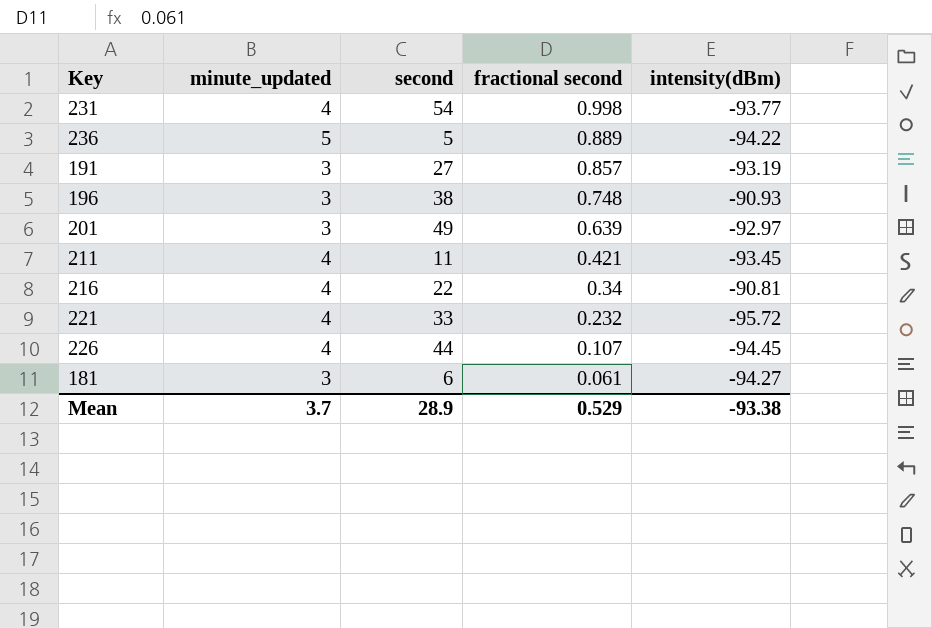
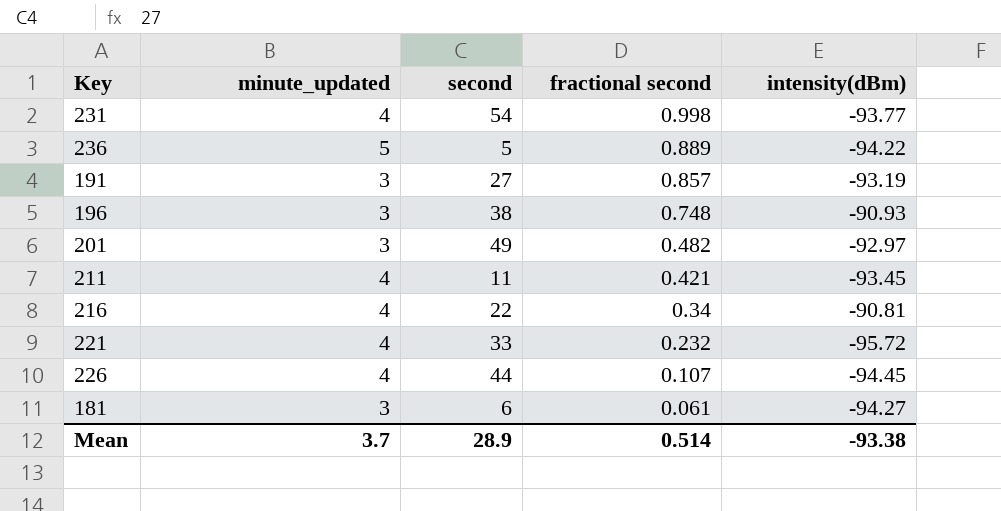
201 | fractional second: 0.639 -> 0.482
Mean | fractional second: 0.529 -> 0.514

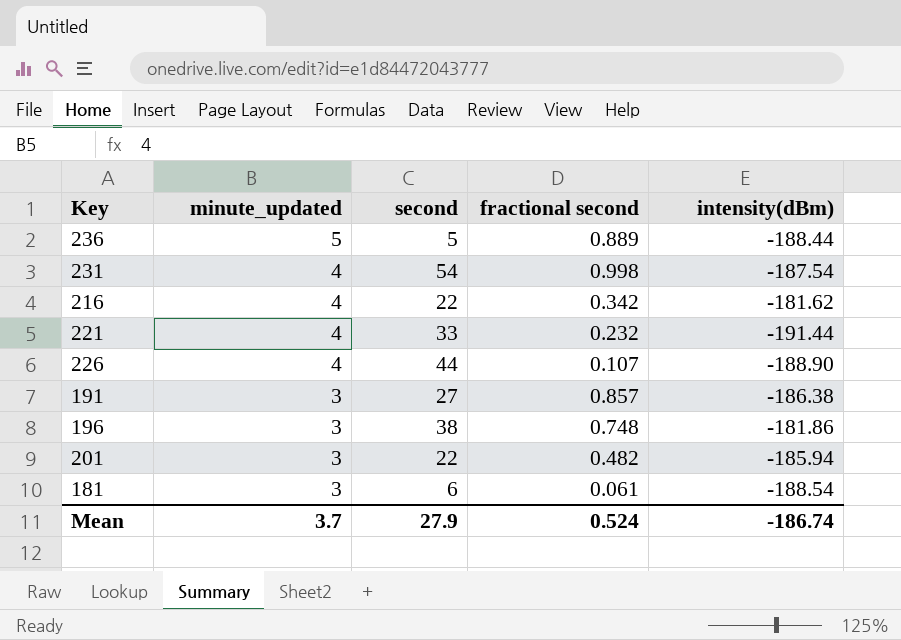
row order: fractional second descending -> minute_updated descending
row 211: 4 | 11 | 0.421 | -93.45 -> none
236 | intensity(dBm): -94.22 -> -188.44
231 | intensity(dBm): -93.77 -> -187.54
216 | fractional second: 0.34 -> 0.342
216 | intensity(dBm): -90.81 -> -181.62
221 | intensity(dBm): -95.72 -> -191.44
226 | intensity(dBm): -94.45 -> -188.90
191 | intensity(dBm): -93.19 -> -186.38
196 | intensity(dBm): -90.93 -> -181.86
201 | second: 49 -> 22
201 | intensity(dBm): -92.97 -> -185.94
181 | intensity(dBm): -94.27 -> -188.54
Mean | second: 28.9 -> 27.9
Mean | fractional second: 0.514 -> 0.524
Mean | intensity(dBm): -93.38 -> -186.74

